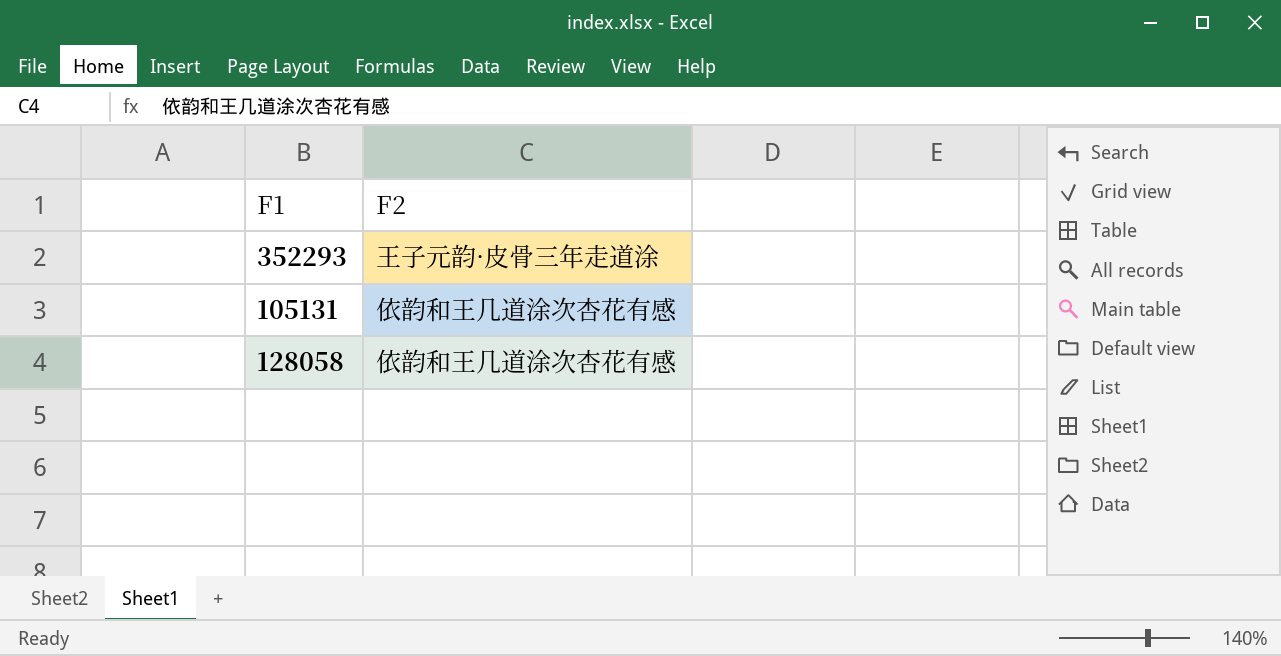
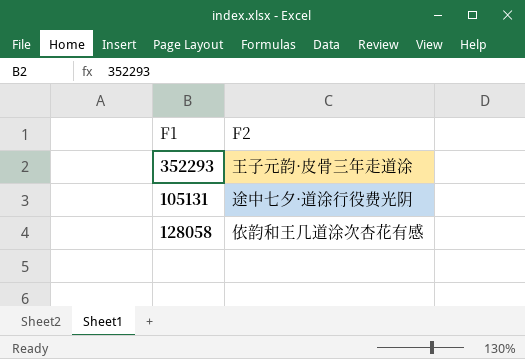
105131 | F2: 依韵和王几道涂次杏花有感 -> 途中七夕·道涂行役费光阴

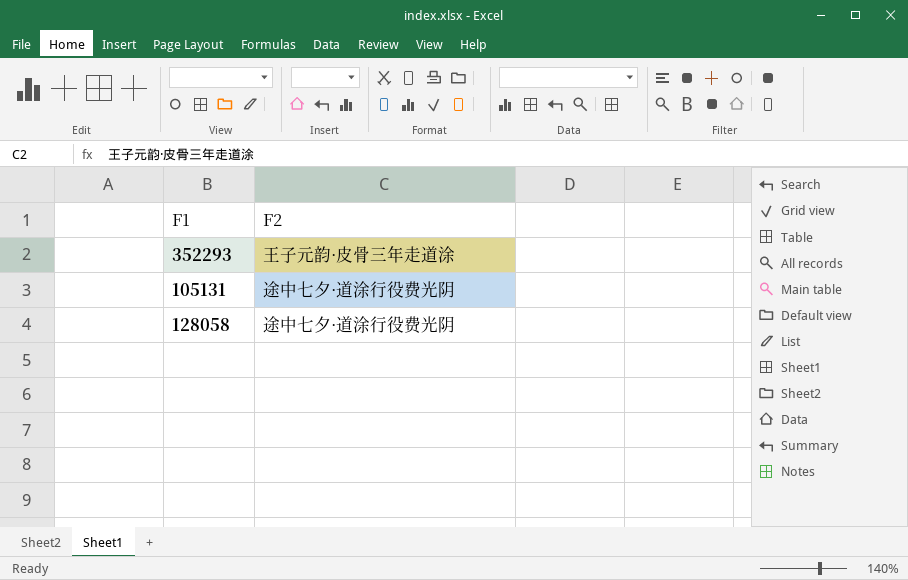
128058 | F2: 依韵和王几道涂次杏花有感 -> 途中七夕·道涂行役费光阴

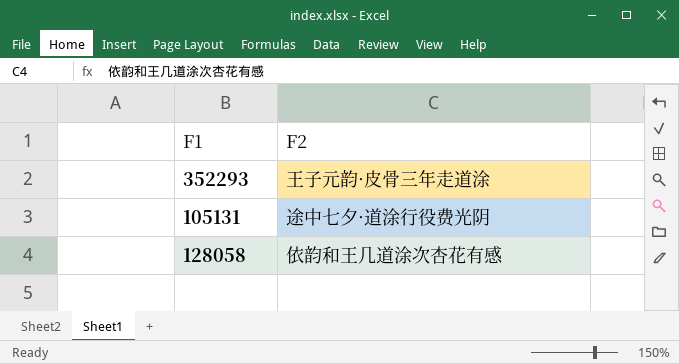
128058 | F2: 途中七夕·道涂行役费光阴 -> 依韵和王几道涂次杏花有感

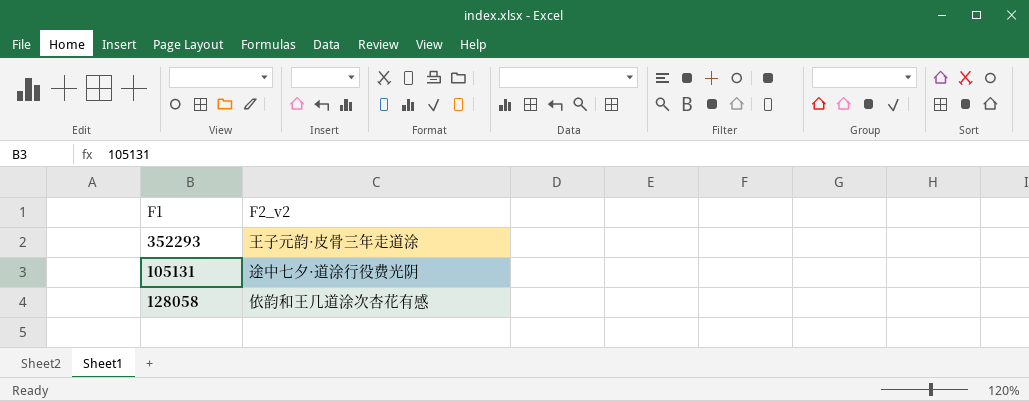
column name: F2 -> F2_v2

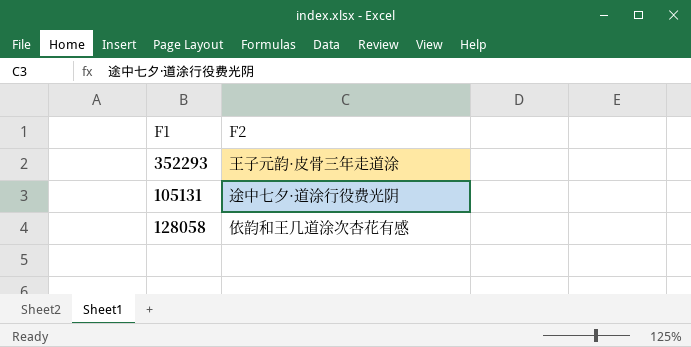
column name: F2_v2 -> F2

